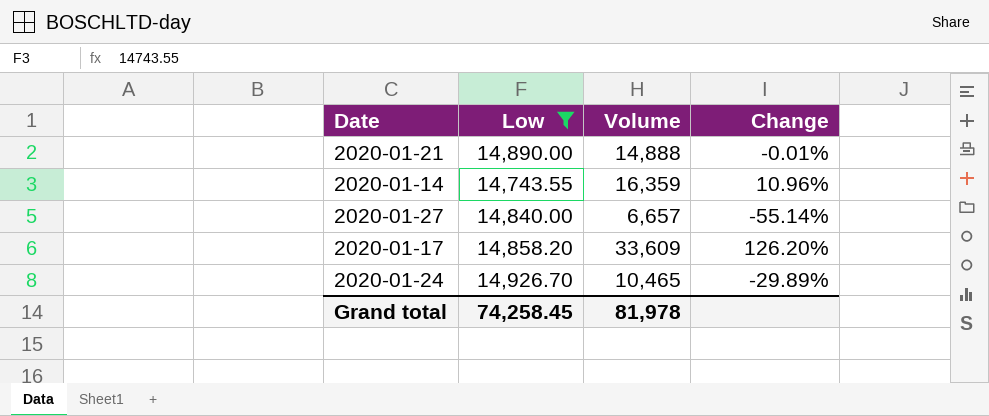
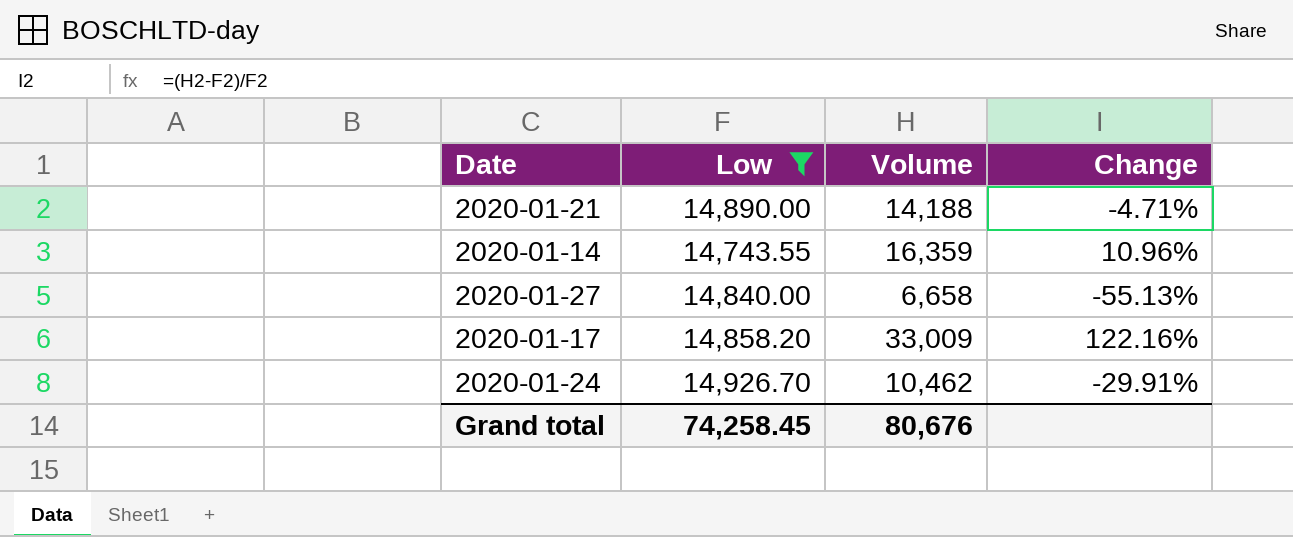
2020-01-21 | Volume: 14,888 -> 14,188
2020-01-21 | Change: -0.01% -> -4.71%
2020-01-27 | Volume: 6,657 -> 6,658
2020-01-27 | Change: -55.14% -> -55.13%
2020-01-17 | Volume: 33,609 -> 33,009
2020-01-17 | Change: 126.20% -> 122.16%
2020-01-24 | Volume: 10,465 -> 10,462
2020-01-24 | Change: -29.89% -> -29.91%
Grand total | Volume: 81,978 -> 80,676

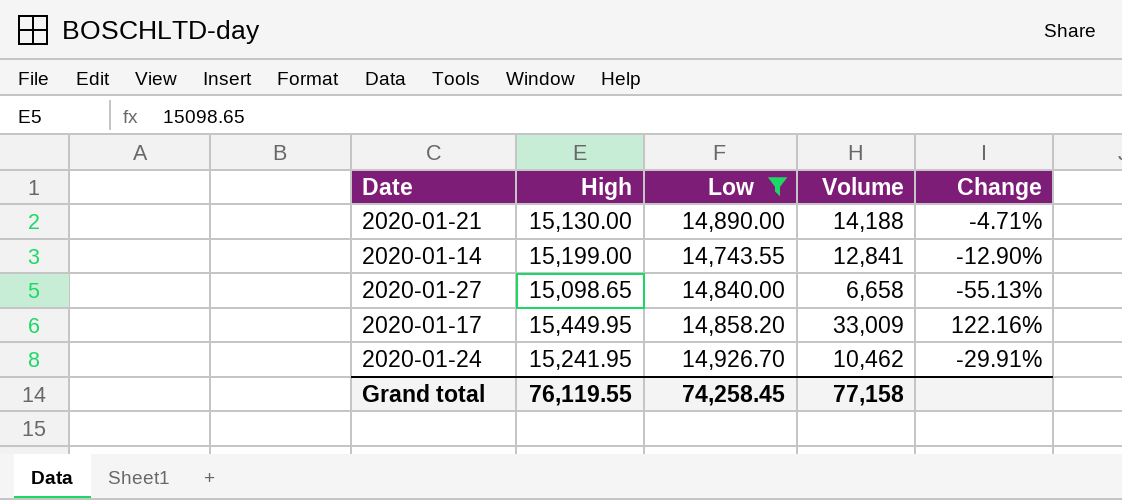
column High | position: none -> 2
2020-01-14 | Volume: 16,359 -> 12,841
2020-01-14 | Change: 10.96% -> -12.90%
Grand total | Volume: 80,676 -> 77,158

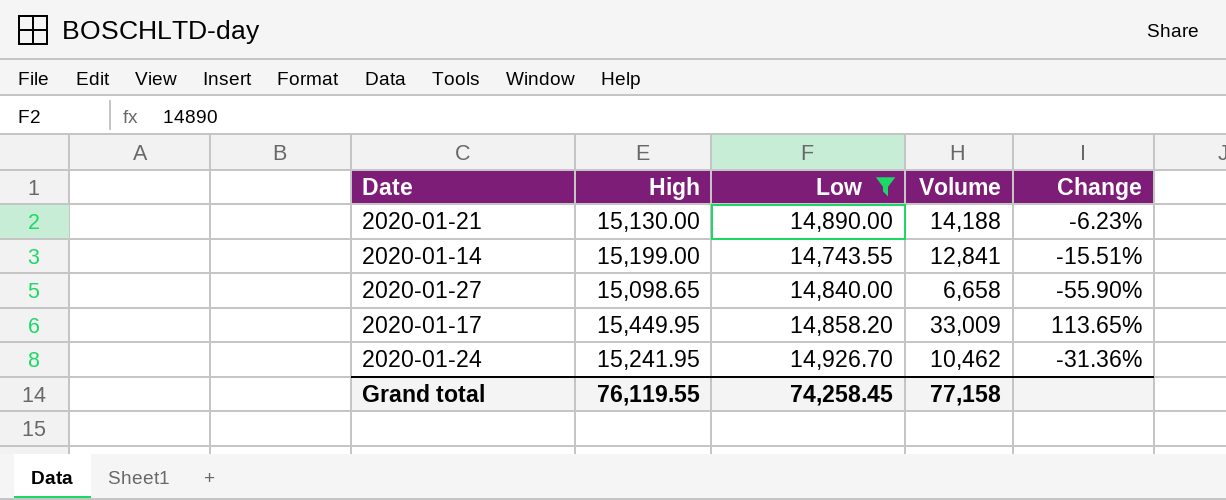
column Change | formula: ([Volume] - [Low]) / [Low] -> ([Volume] - [High]) / [High]

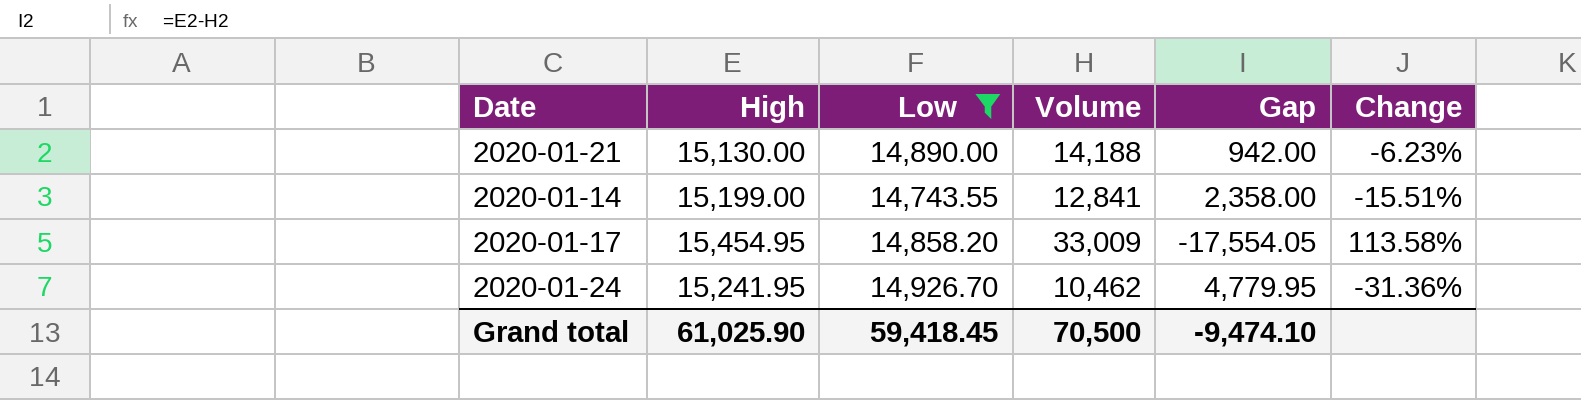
column Gap | formula: none -> [High] - [Volume]
row 2020-01-27: 15,098.65 | 14,840.00 | 6,658 | -55.90% -> none
2020-01-17 | High: 15,449.95 -> 15,454.95
2020-01-17 | Change: 113.65% -> 113.58%
Grand total | High: 76,119.55 -> 61,025.90
Grand total | Low: 74,258.45 -> 59,418.45
Grand total | Volume: 77,158 -> 70,500

